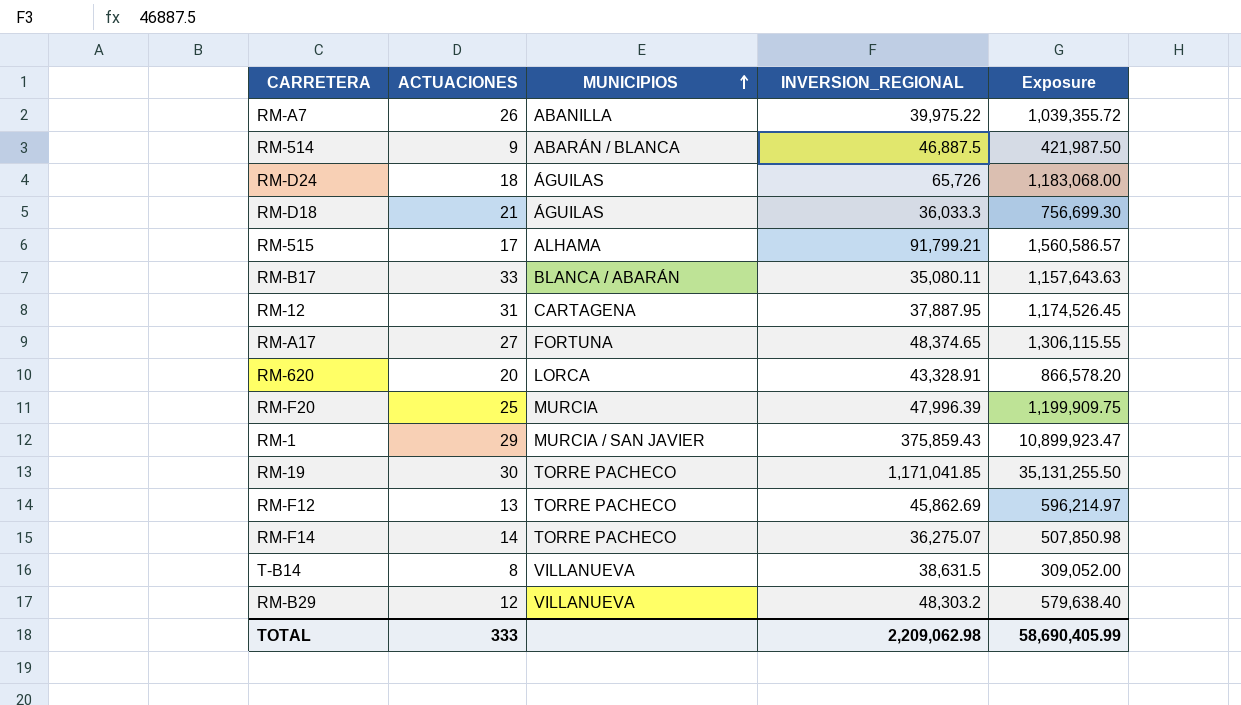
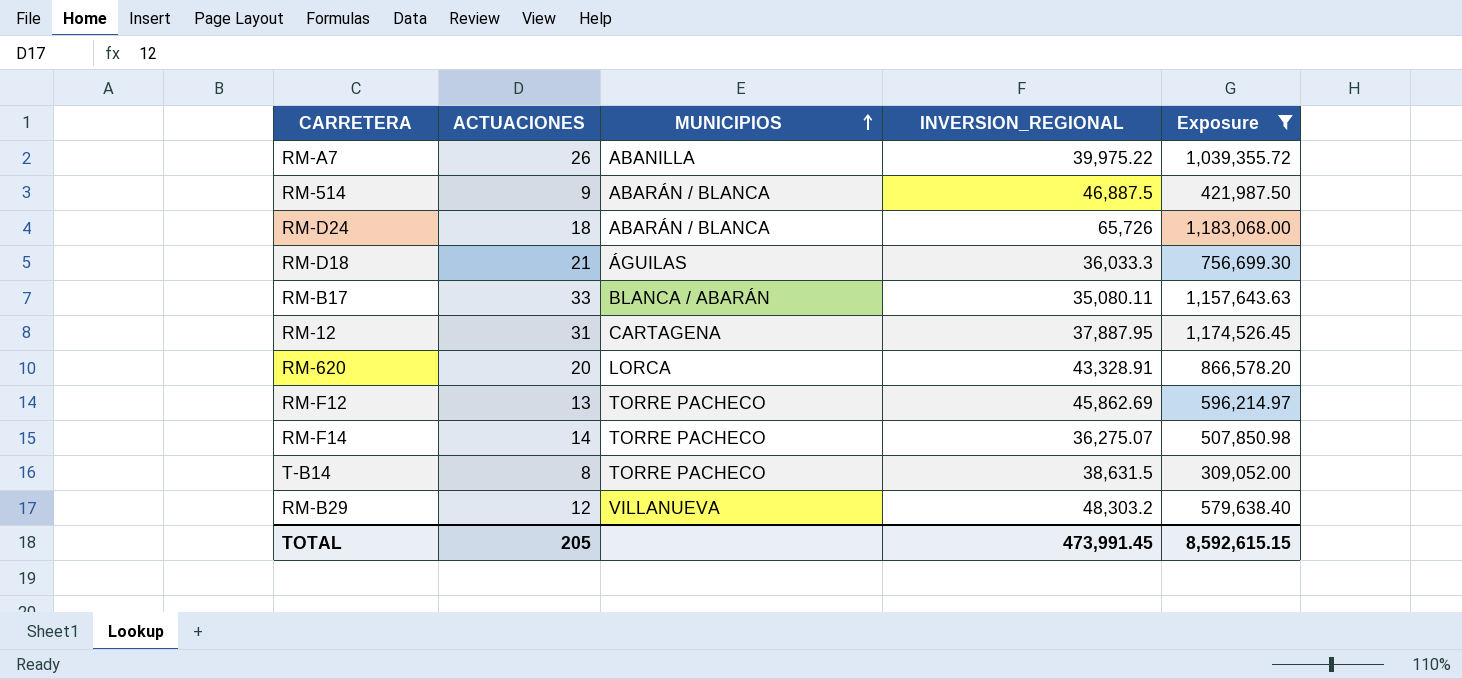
filter: none -> Exposure <= 1,183,068.00
RM-D24 | MUNICIPIOS: ÁGUILAS -> ABARÁN / BLANCA
T-B14 | MUNICIPIOS: VILLANUEVA -> TORRE PACHECO
TOTAL | ACTUACIONES: 333 -> 205
TOTAL | INVERSION_REGIONAL: 2,209,062.98 -> 473,991.45
TOTAL | Exposure: 58,690,405.99 -> 8,592,615.15

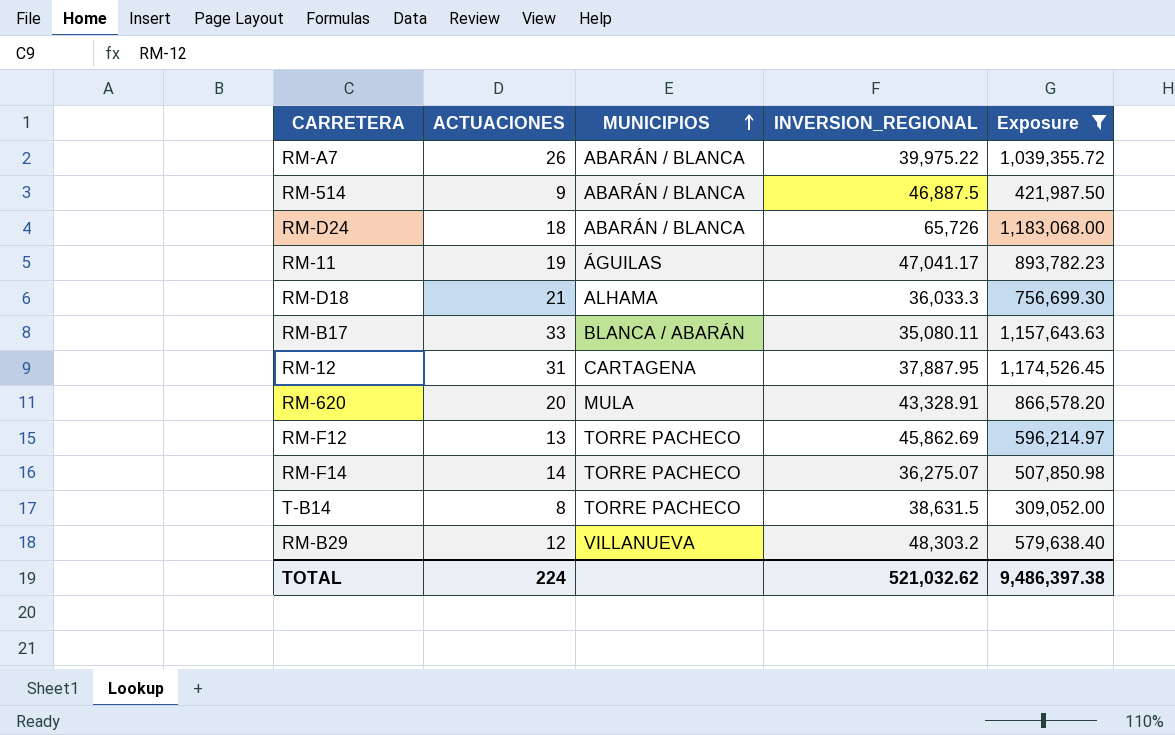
RM-A7 | MUNICIPIOS: ABANILLA -> ABARÁN / BLANCA
row RM-11: none -> 19 | ÁGUILAS | 47,041.17 | 893,782.23
RM-D18 | MUNICIPIOS: ÁGUILAS -> ALHAMA
RM-620 | MUNICIPIOS: LORCA -> MULA
TOTAL | ACTUACIONES: 205 -> 224
TOTAL | INVERSION_REGIONAL: 473,991.45 -> 521,032.62
TOTAL | Exposure: 8,592,615.15 -> 9,486,397.38

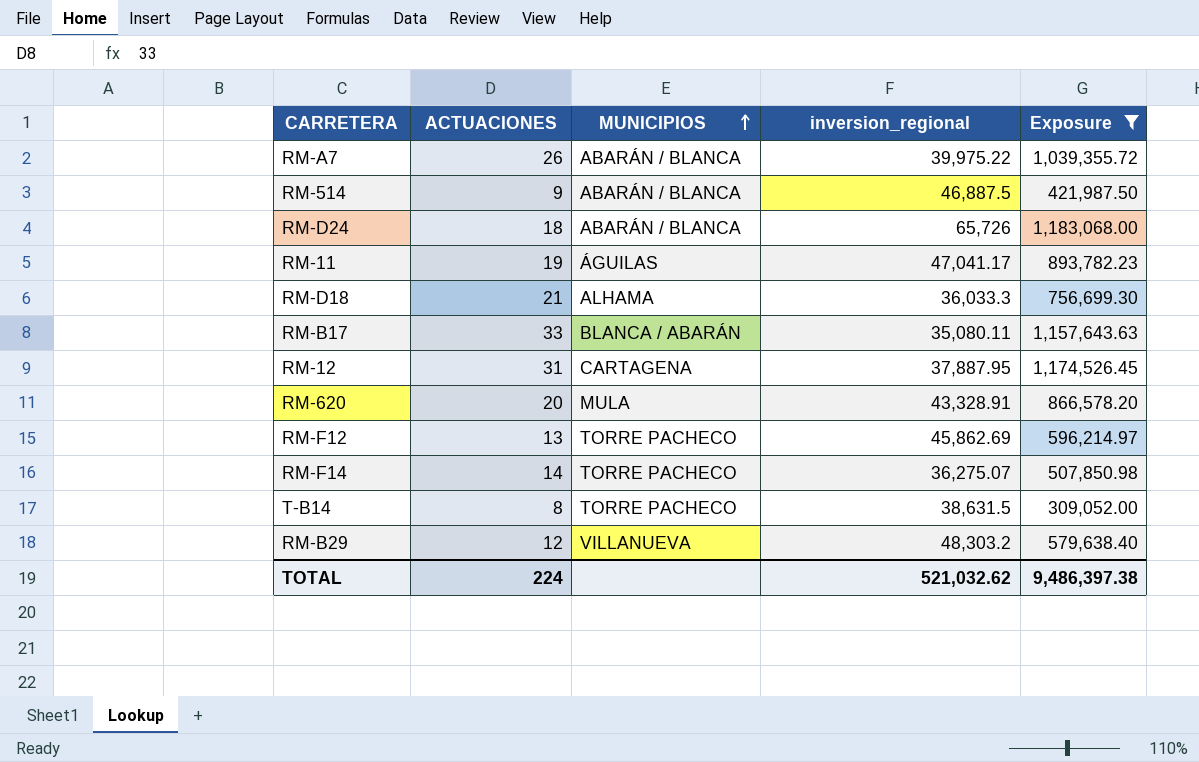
column name: INVERSION_REGIONAL -> inversion_regional

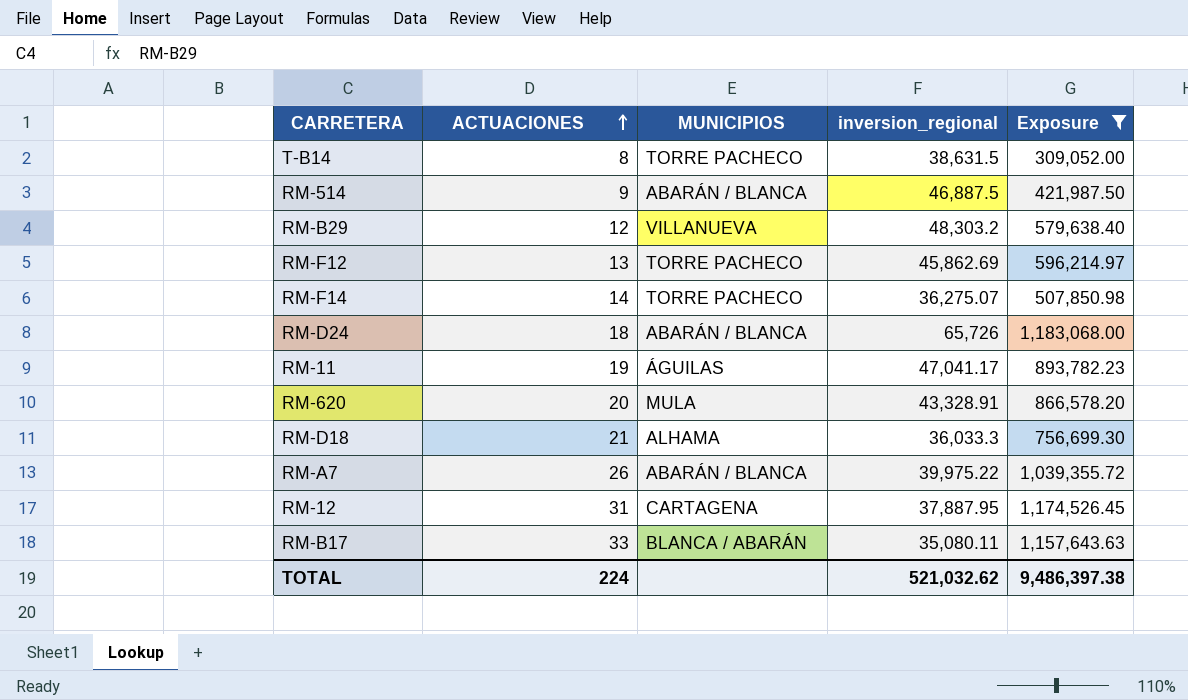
row order: MUNICIPIOS ascending -> ACTUACIONES ascending

